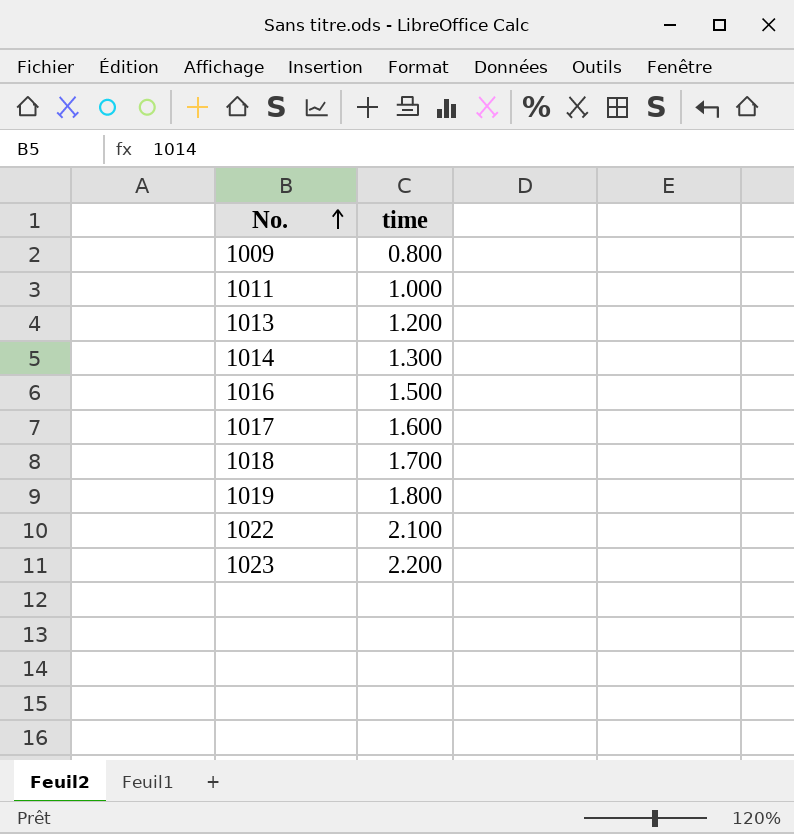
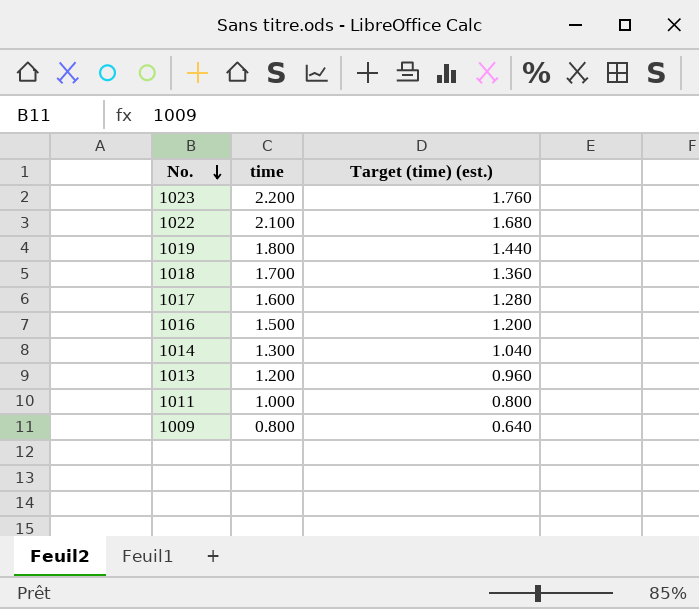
row order: No. ascending -> No. descending
column Target (time) (est.) | formula: none -> [time] * 0.8

